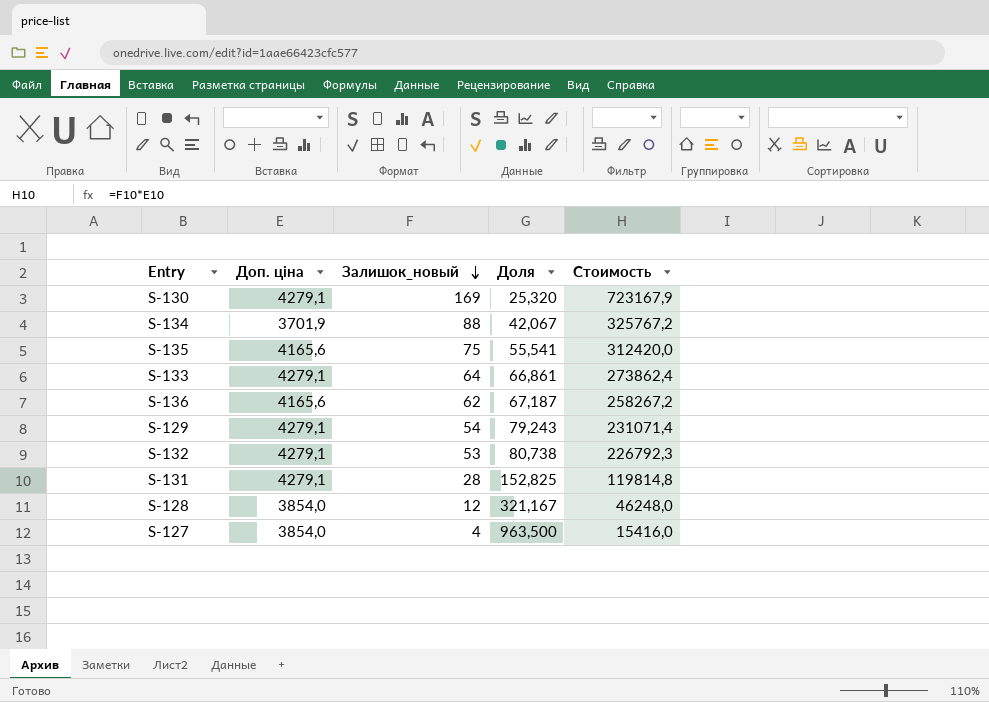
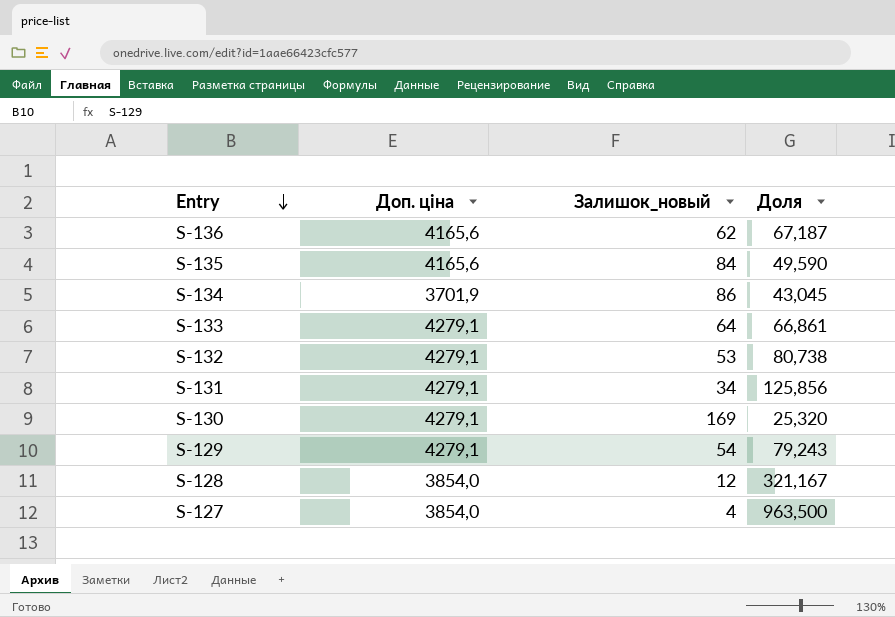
row order: Залишок_новый descending -> Entry descending
column Стоимость | formula: [Доп. ціна] * [Залишок_новый] -> none
S-135 | Залишок_новый: 75 -> 84
S-135 | Доля: 55,541 -> 49,590
S-134 | Залишок_новый: 88 -> 86
S-134 | Доля: 42,067 -> 43,045
S-131 | Залишок_новый: 28 -> 34
S-131 | Доля: 152,825 -> 125,856

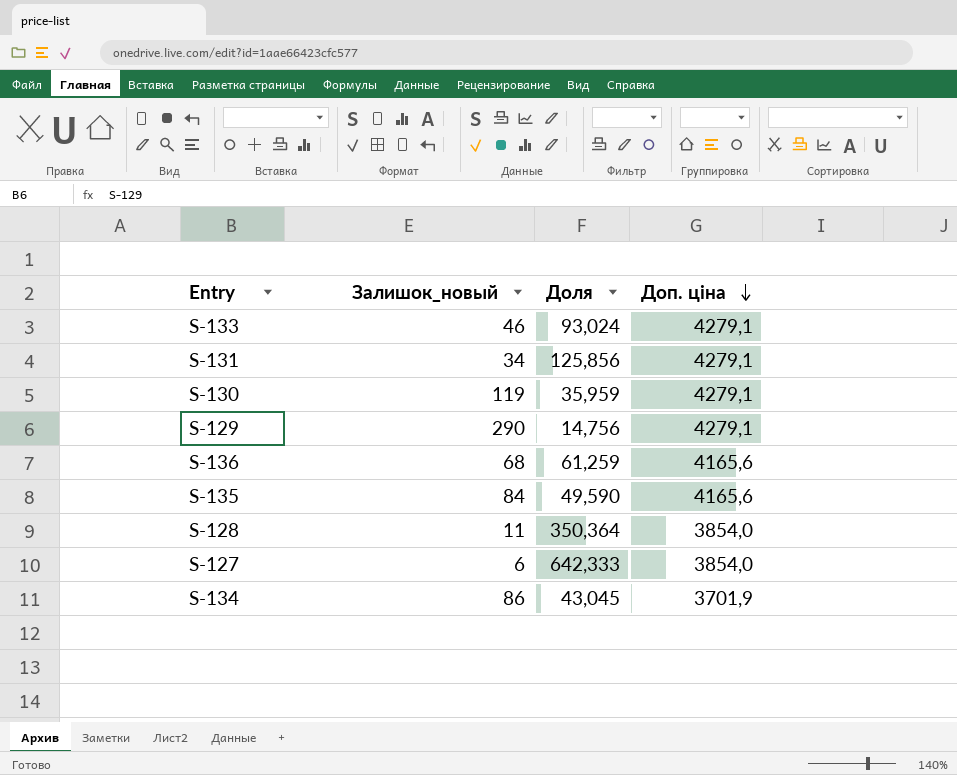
row order: Entry descending -> Доп. ціна descending
column Доп. ціна | position: 2 -> 4
row S-132: 4279,1 | 53 | 80,738 -> none
S-133 | Залишок_новый: 64 -> 46
S-133 | Доля: 66,861 -> 93,024
S-130 | Залишок_новый: 169 -> 119
S-130 | Доля: 25,320 -> 35,959
S-129 | Залишок_новый: 54 -> 290
S-129 | Доля: 79,243 -> 14,756
S-136 | Залишок_новый: 62 -> 68
S-136 | Доля: 67,187 -> 61,259
S-128 | Залишок_новый: 12 -> 11
S-128 | Доля: 321,167 -> 350,364
S-127 | Залишок_новый: 4 -> 6
S-127 | Доля: 963,500 -> 642,333

